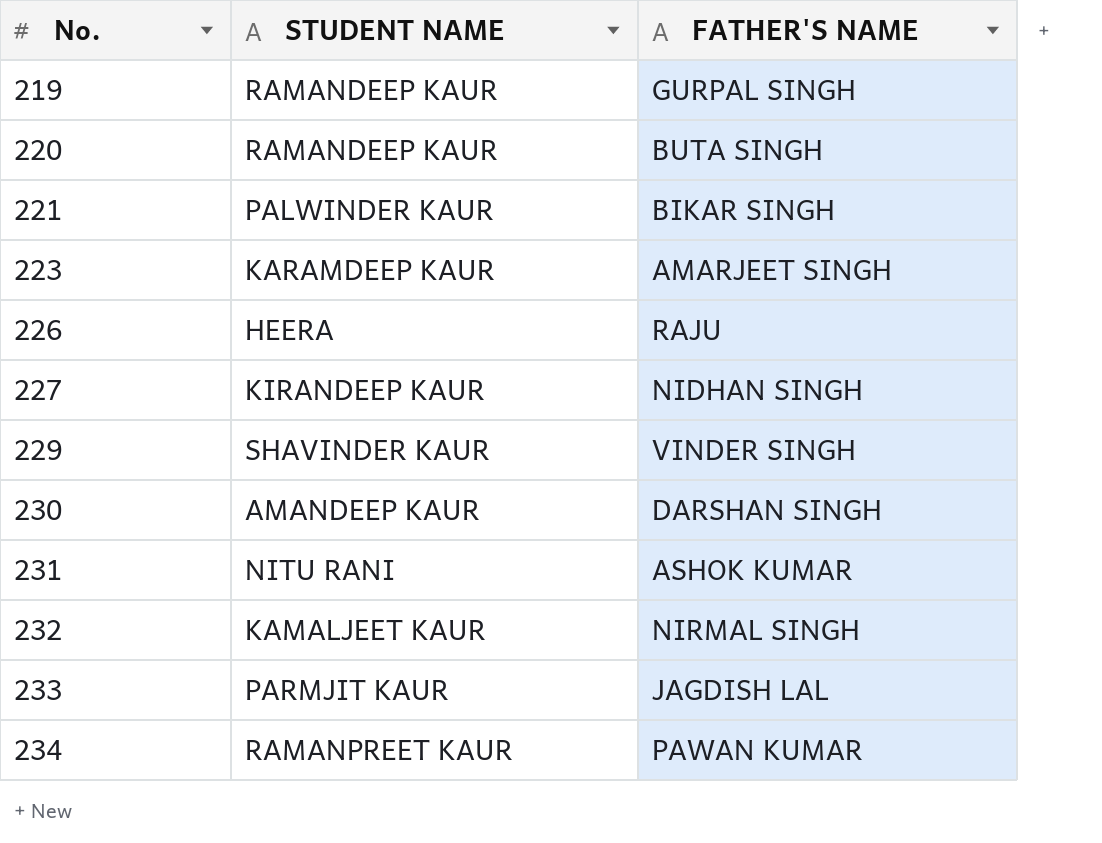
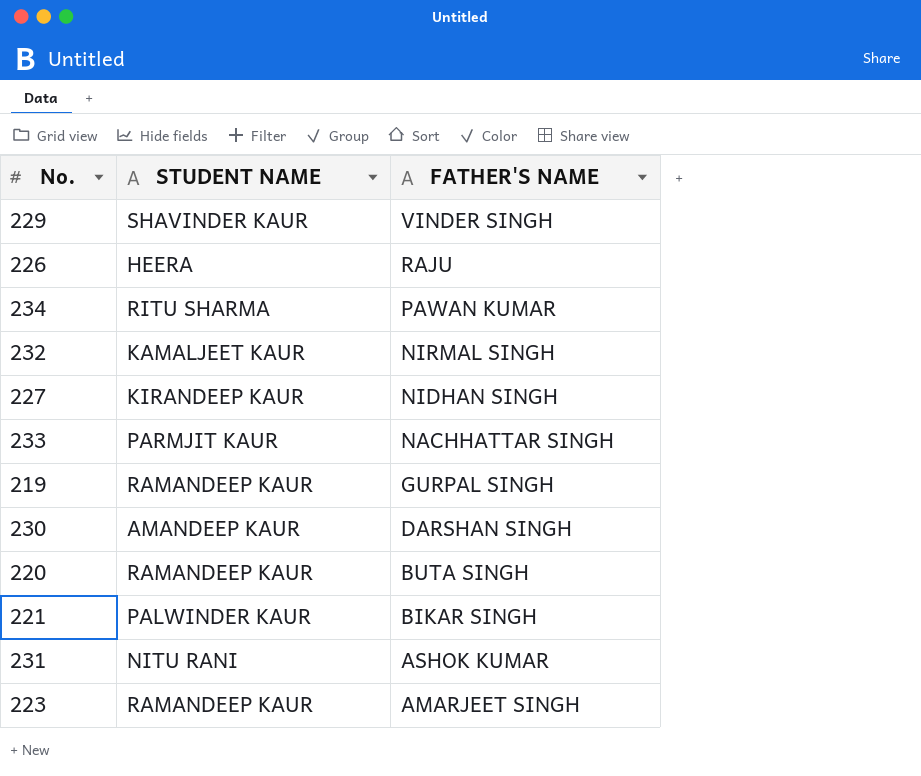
row order: No. ascending -> FATHER'S NAME descending
234 | STUDENT NAME: RAMANPREET KAUR -> RITU SHARMA
233 | FATHER'S NAME: JAGDISH LAL -> NACHHATTAR SINGH
223 | STUDENT NAME: KARAMDEEP KAUR -> RAMANDEEP KAUR

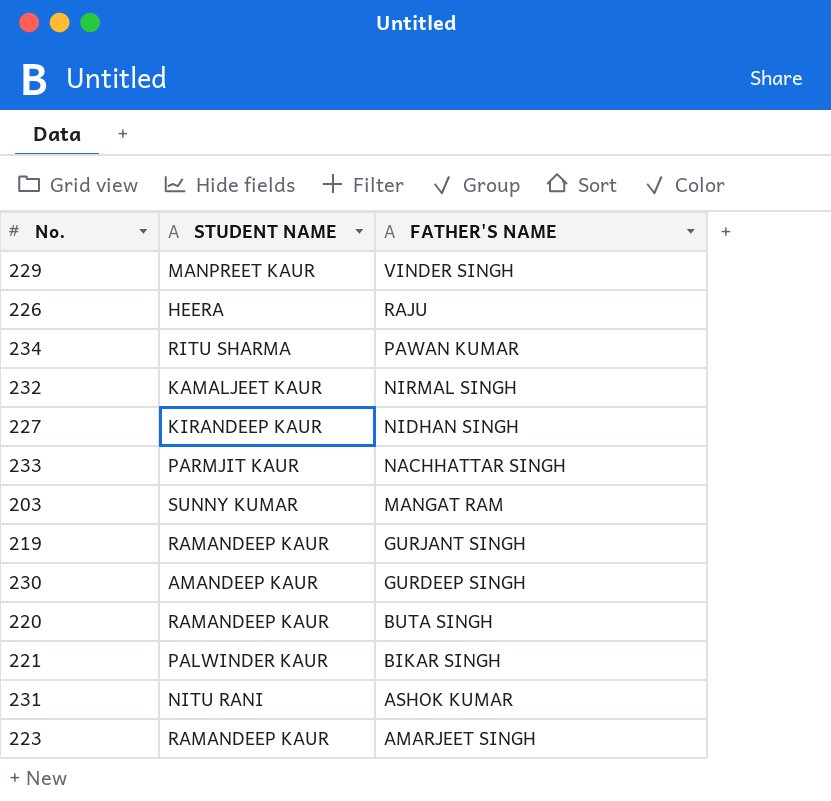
229 | STUDENT NAME: SHAVINDER KAUR -> MANPREET KAUR
row 203: none -> SUNNY KUMAR | MANGAT RAM
219 | FATHER'S NAME: GURPAL SINGH -> GURJANT SINGH
230 | FATHER'S NAME: DARSHAN SINGH -> GURDEEP SINGH

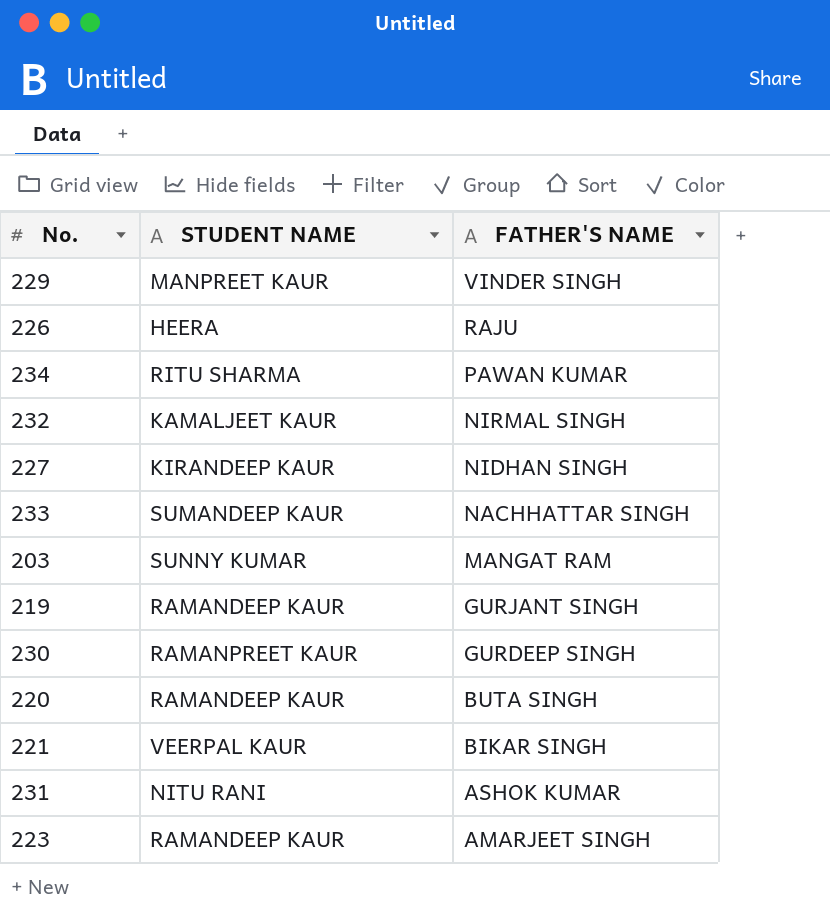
233 | STUDENT NAME: PARMJIT KAUR -> SUMANDEEP KAUR
230 | STUDENT NAME: AMANDEEP KAUR -> RAMANPREET KAUR
221 | STUDENT NAME: PALWINDER KAUR -> VEERPAL KAUR

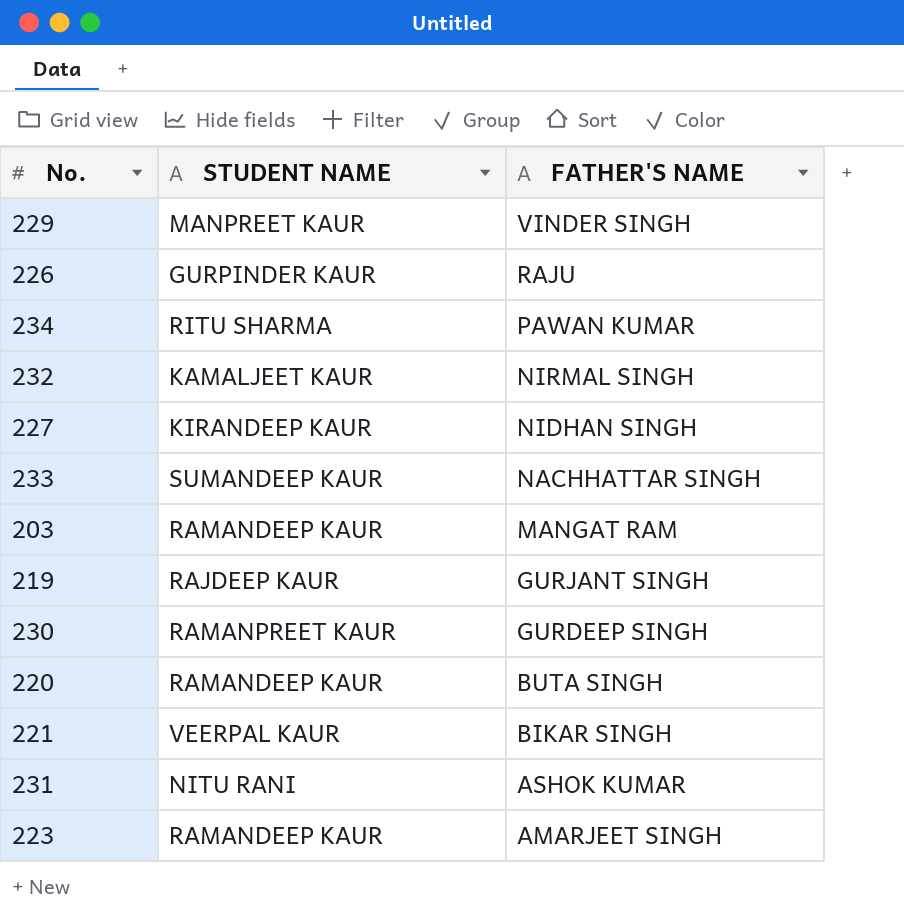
226 | STUDENT NAME: HEERA -> GURPINDER KAUR
203 | STUDENT NAME: SUNNY KUMAR -> RAMANDEEP KAUR
219 | STUDENT NAME: RAMANDEEP KAUR -> RAJDEEP KAUR

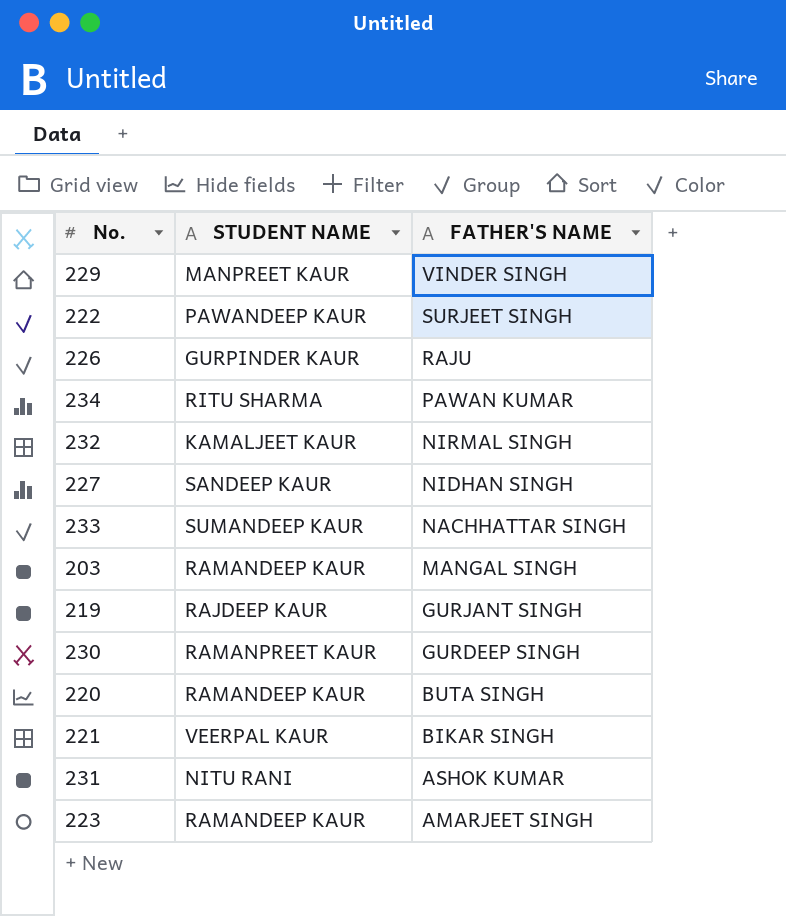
row 222: none -> PAWANDEEP KAUR | SURJEET SINGH
227 | STUDENT NAME: KIRANDEEP KAUR -> SANDEEP KAUR
203 | FATHER'S NAME: MANGAT RAM -> MANGAL SINGH

